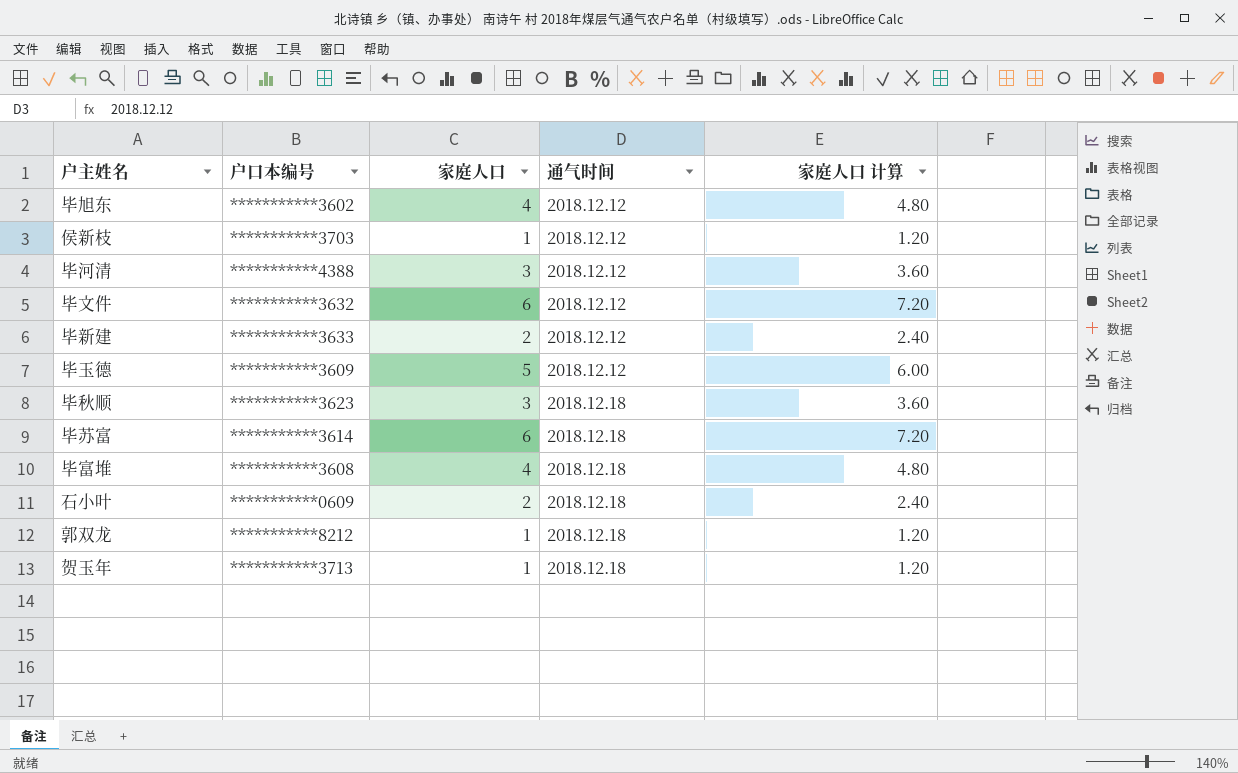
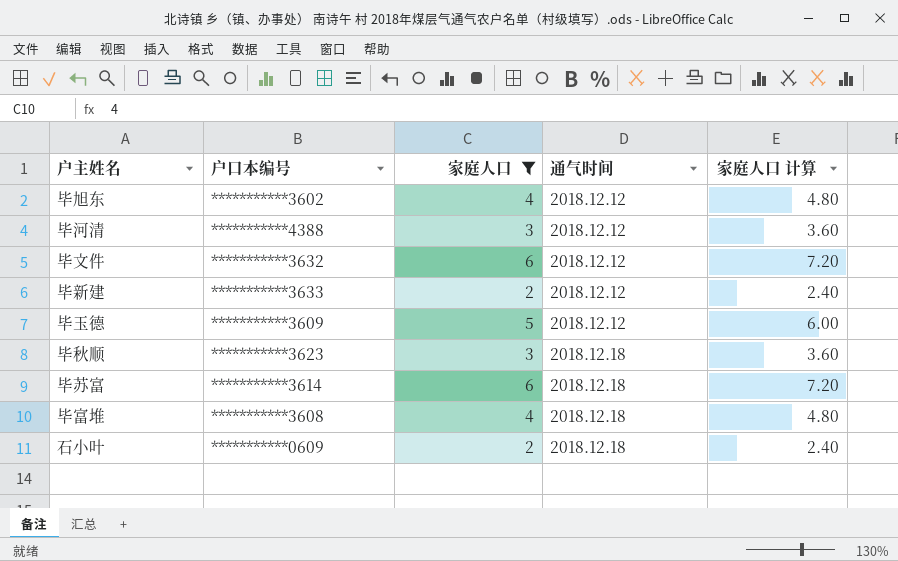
filter: none -> 家庭人口 != 1

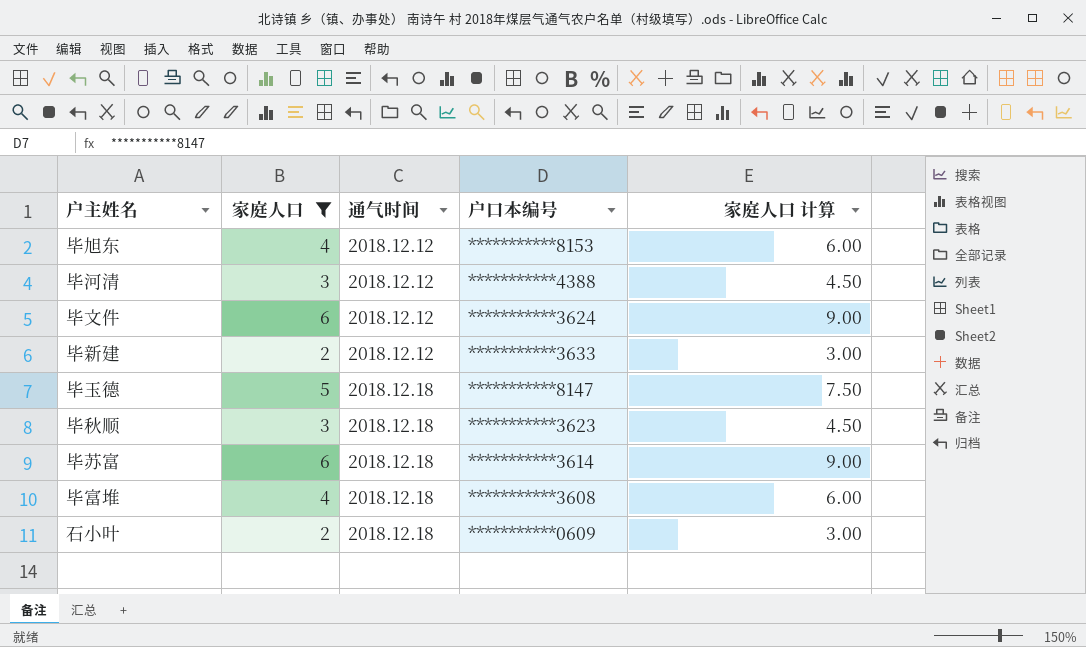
column 户口本编号 | position: 2 -> 4
column 家庭人口 计算 | formula: [家庭人口] * 1.2 -> [家庭人口] * 1.5
毕旭东 | 户口本编号: ***********3602 -> ***********8153
毕文件 | 户口本编号: ***********3632 -> ***********3624
毕玉德 | 通气时间: 2018.12.12 -> 2018.12.18
毕玉德 | 户口本编号: ***********3609 -> ***********8147

